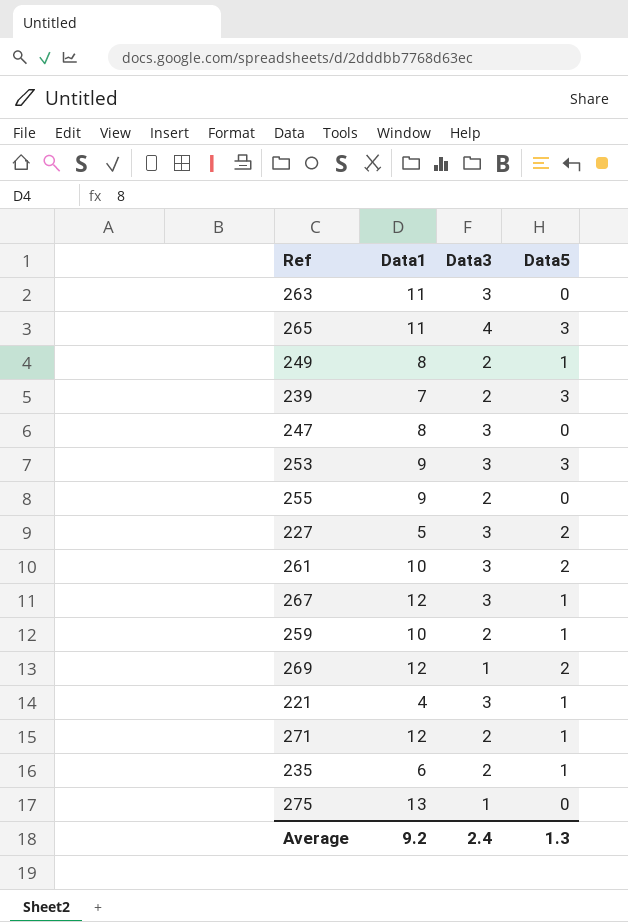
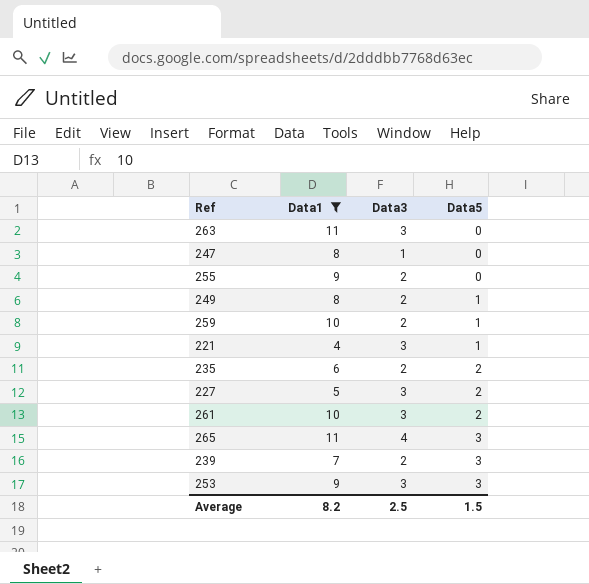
filter: none -> Data1 <= 11
row order: none -> Data5 ascending
247 | Data3: 3 -> 1
235 | Data5: 1 -> 2
Average | Data1: 9.2 -> 8.2
Average | Data3: 2.4 -> 2.5
Average | Data5: 1.3 -> 1.5

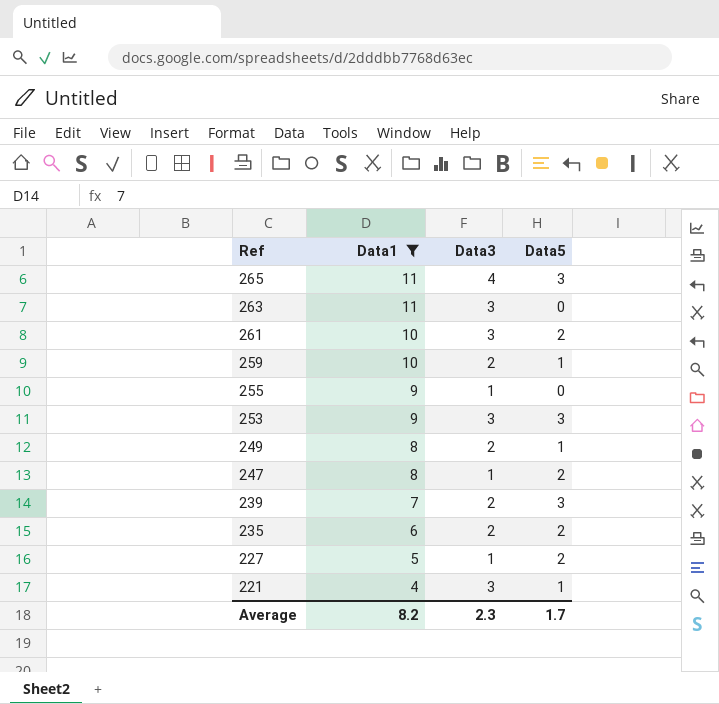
row order: Data5 ascending -> Ref descending
255 | Data3: 2 -> 1
247 | Data5: 0 -> 2
227 | Data3: 3 -> 1
Average | Data3: 2.5 -> 2.3
Average | Data5: 1.5 -> 1.7

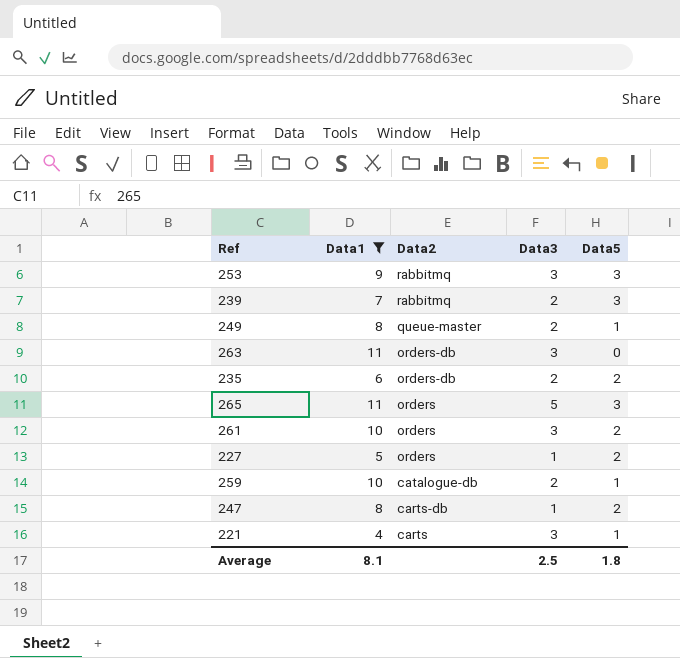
row order: Ref descending -> Data2 descending
column Data2 | position: none -> 3
row 255: 9 | 1 | 0 -> none
265 | Data3: 4 -> 5
Average | Data1: 8.2 -> 8.1
Average | Data3: 2.3 -> 2.5
Average | Data5: 1.7 -> 1.8

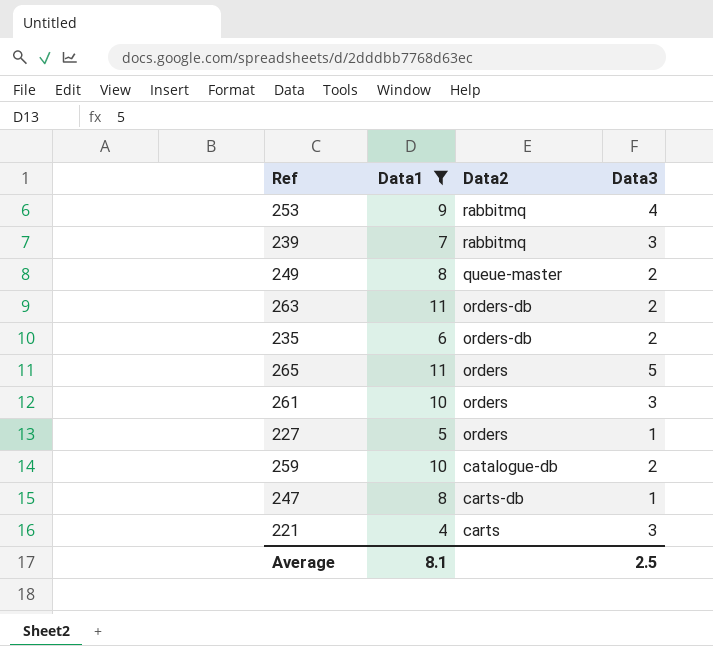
column Data5 | position: 5 -> none
253 | Data3: 3 -> 4
239 | Data3: 2 -> 3
263 | Data3: 3 -> 2

